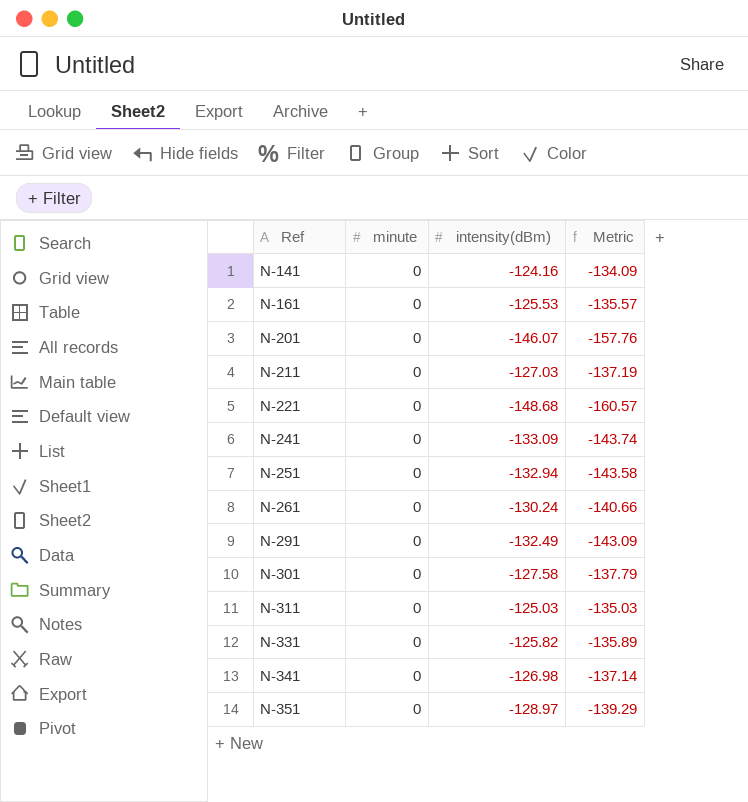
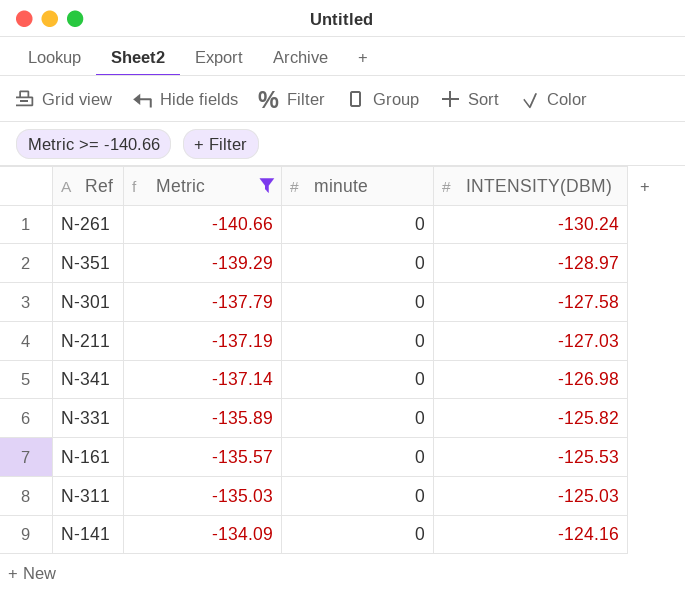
filter: none -> Metric >= -140.66
row order: Ref ascending -> Metric ascending
column Metric | position: 4 -> 2
column name: intensity(dBm) -> INTENSITY(DBM)

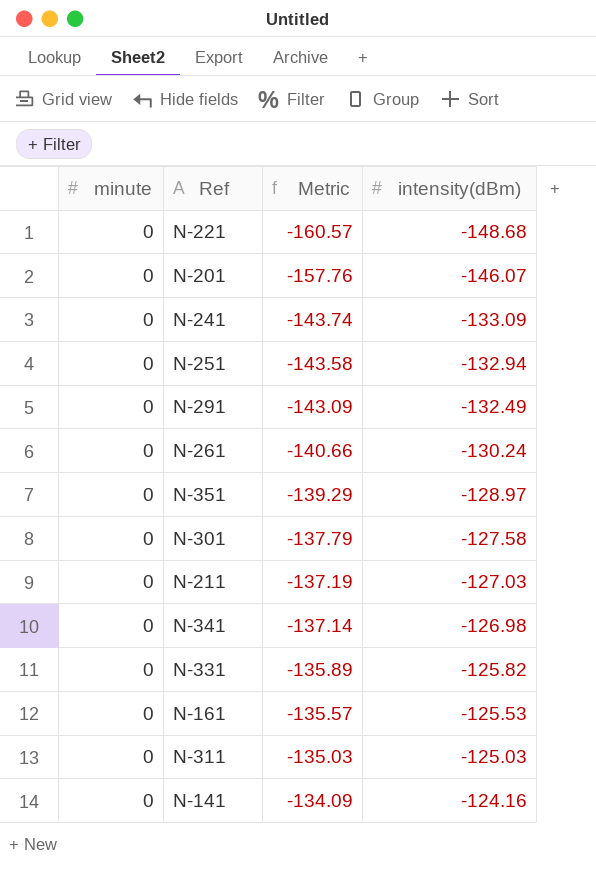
filter: Metric >= -140.66 -> none
column minute | position: 3 -> 1
column name: INTENSITY(DBM) -> intensity(dBm)

